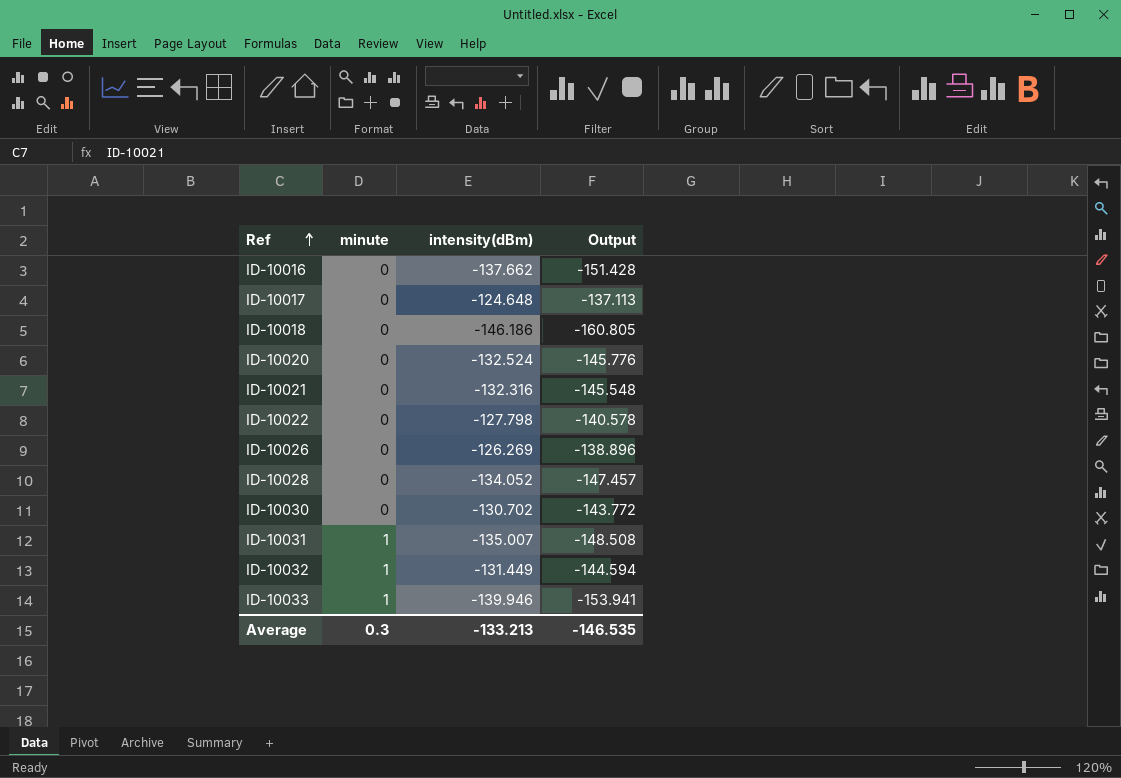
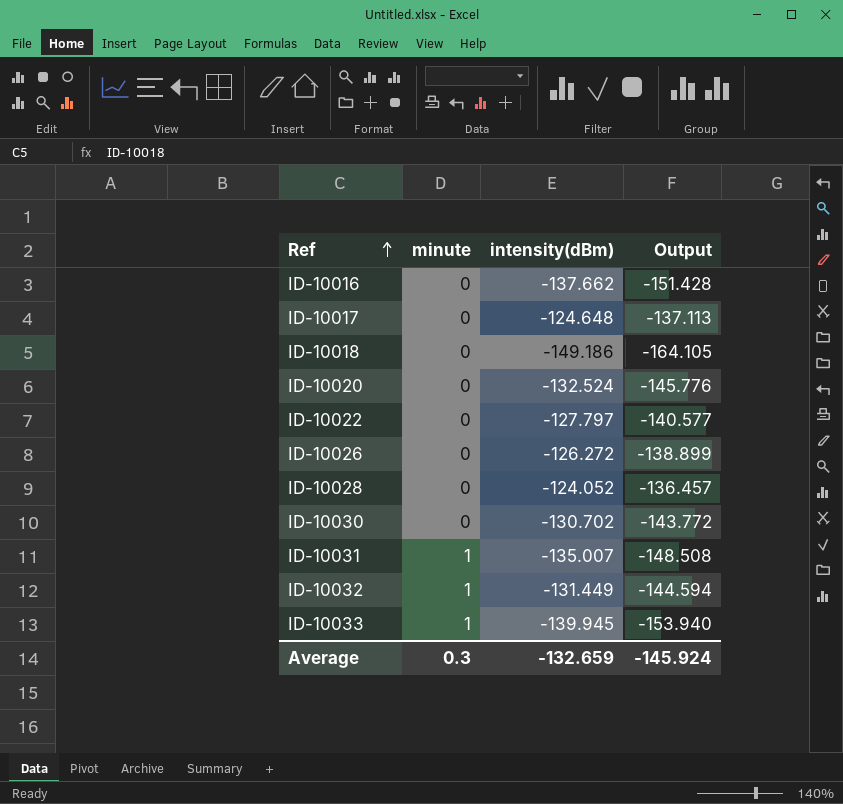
row ID-10021: 0 | -132.316 | -145.548 -> none
ID-10018 | intensity(dBm): -146.186 -> -149.186
ID-10018 | Output: -160.805 -> -164.105
ID-10022 | intensity(dBm): -127.798 -> -127.797
ID-10022 | Output: -140.578 -> -140.577
ID-10026 | intensity(dBm): -126.269 -> -126.272
ID-10026 | Output: -138.896 -> -138.899
ID-10028 | intensity(dBm): -134.052 -> -124.052
ID-10028 | Output: -147.457 -> -136.457
ID-10033 | intensity(dBm): -139.946 -> -139.945
ID-10033 | Output: -153.941 -> -153.940
Average | intensity(dBm): -133.213 -> -132.659
Average | Output: -146.535 -> -145.924

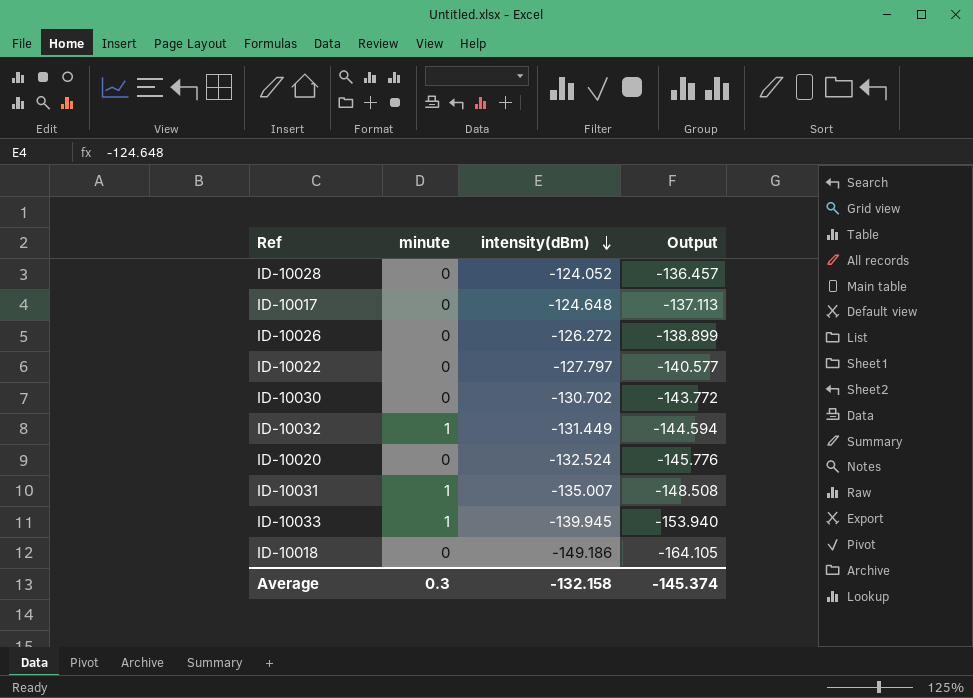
row order: Ref ascending -> intensity(dBm) descending
row ID-10016: 0 | -137.662 | -151.428 -> none
Average | intensity(dBm): -132.659 -> -132.158
Average | Output: -145.924 -> -145.374

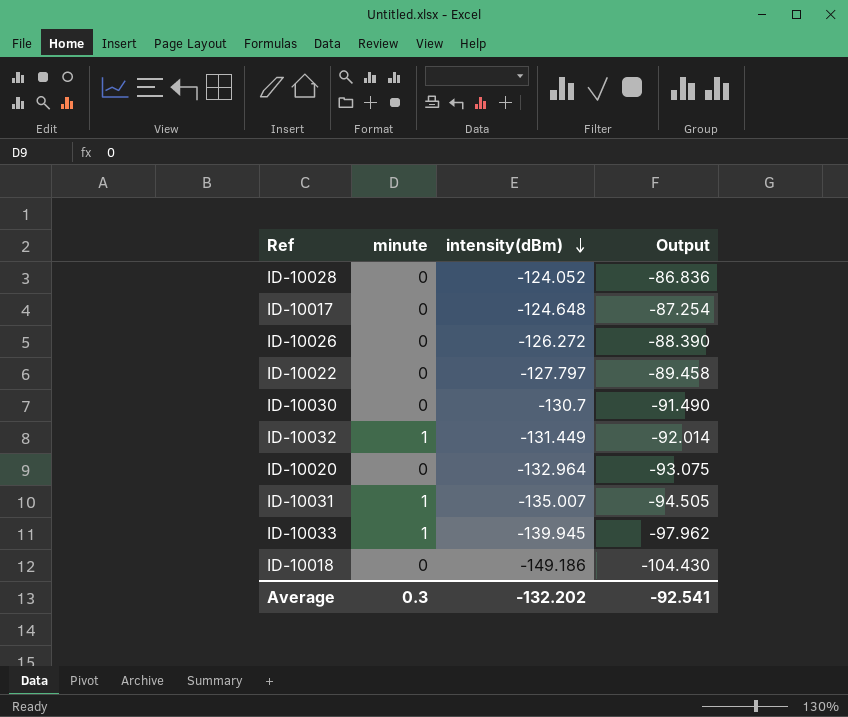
column Output | formula: [intensity(dBm)] * 1.1 -> [intensity(dBm)] * 0.7
ID-10030 | intensity(dBm): -130.702 -> -130.7
ID-10020 | intensity(dBm): -132.524 -> -132.964
Average | intensity(dBm): -132.158 -> -132.202
Average | Output: -145.374 -> -92.541

